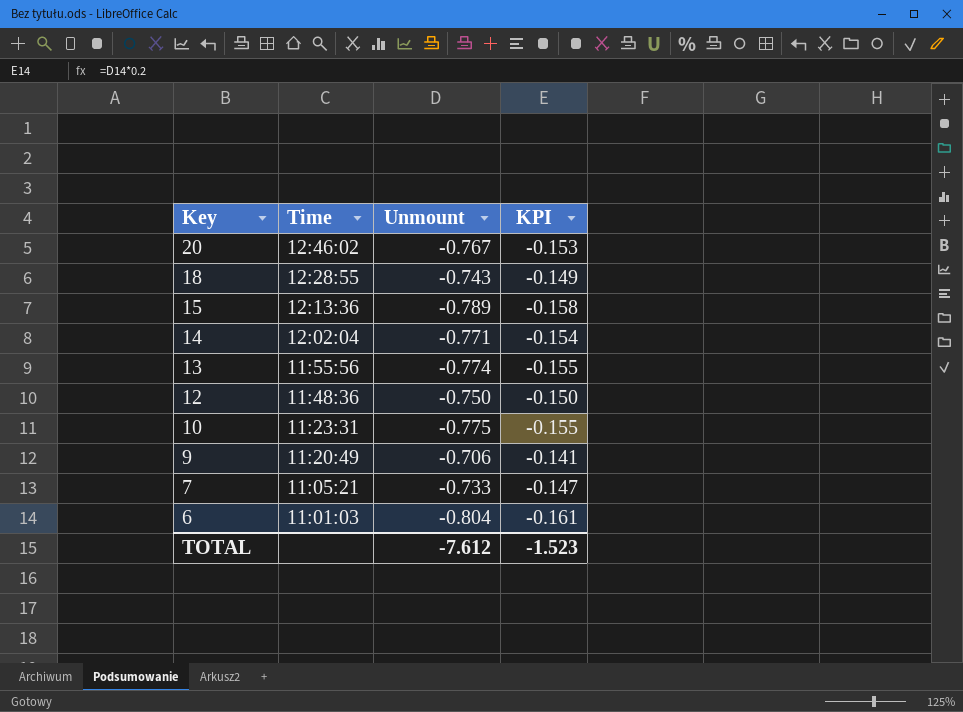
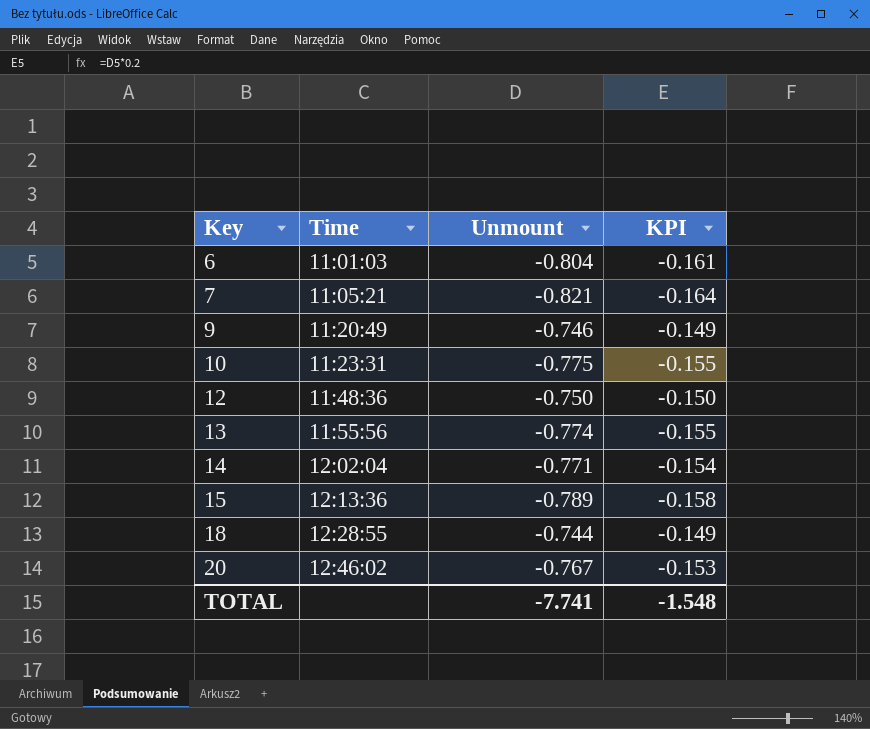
row order: Key descending -> Key ascending
7 | Unmount: -0.733 -> -0.821
7 | KPI: -0.147 -> -0.164
9 | Unmount: -0.706 -> -0.746
9 | KPI: -0.141 -> -0.149
18 | Unmount: -0.743 -> -0.744
TOTAL | Unmount: -7.612 -> -7.741
TOTAL | KPI: -1.523 -> -1.548

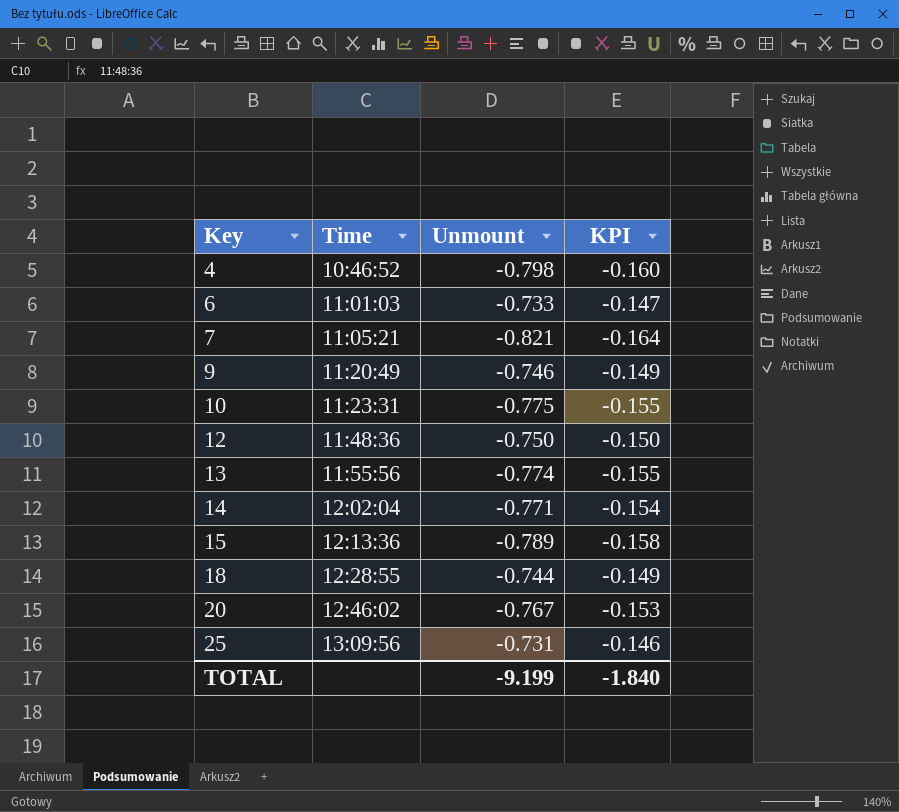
row 4: none -> 10:46:52 | -0.798 | -0.160
6 | Unmount: -0.804 -> -0.733
6 | KPI: -0.161 -> -0.147
row 25: none -> 13:09:56 | -0.731 | -0.146
TOTAL | Unmount: -7.741 -> -9.199
TOTAL | KPI: -1.548 -> -1.840

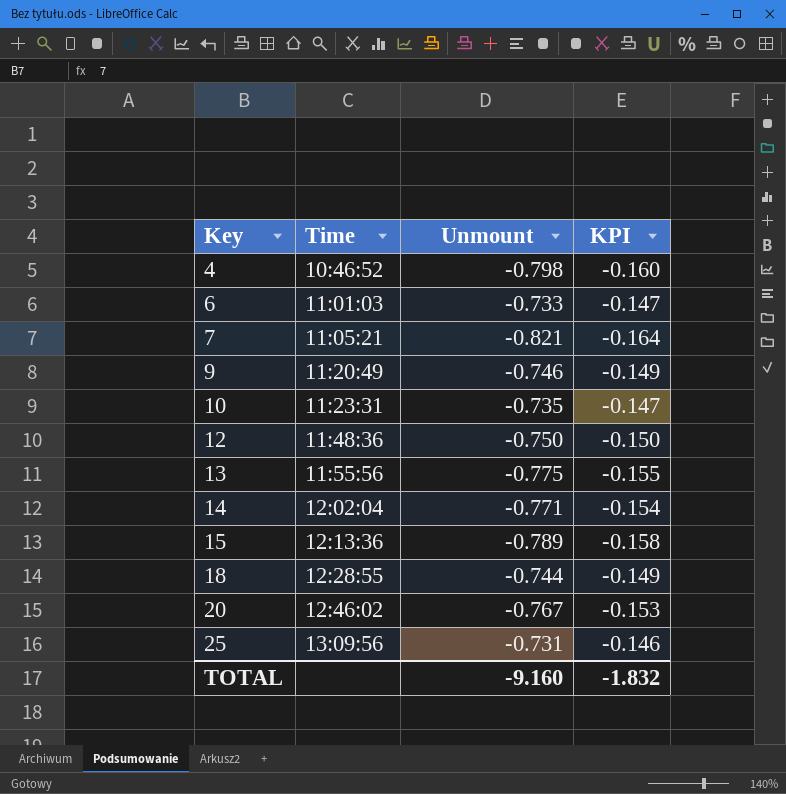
10 | Unmount: -0.775 -> -0.735
10 | KPI: -0.155 -> -0.147
13 | Unmount: -0.774 -> -0.775
TOTAL | Unmount: -9.199 -> -9.160
TOTAL | KPI: -1.840 -> -1.832

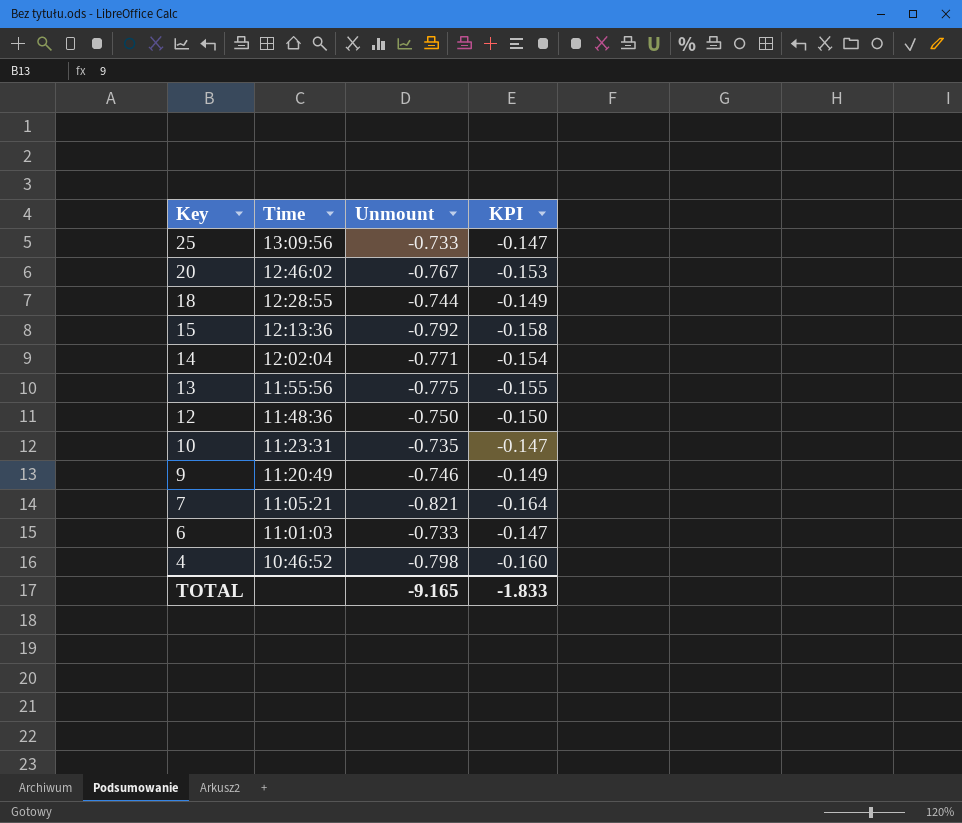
row order: Key ascending -> Key descending
25 | Unmount: -0.731 -> -0.733
25 | KPI: -0.146 -> -0.147
15 | Unmount: -0.789 -> -0.792
TOTAL | Unmount: -9.160 -> -9.165
TOTAL | KPI: -1.832 -> -1.833

